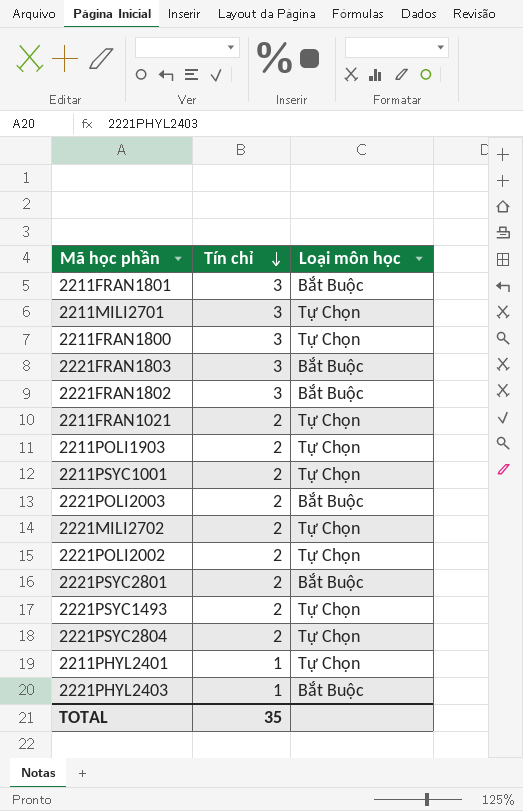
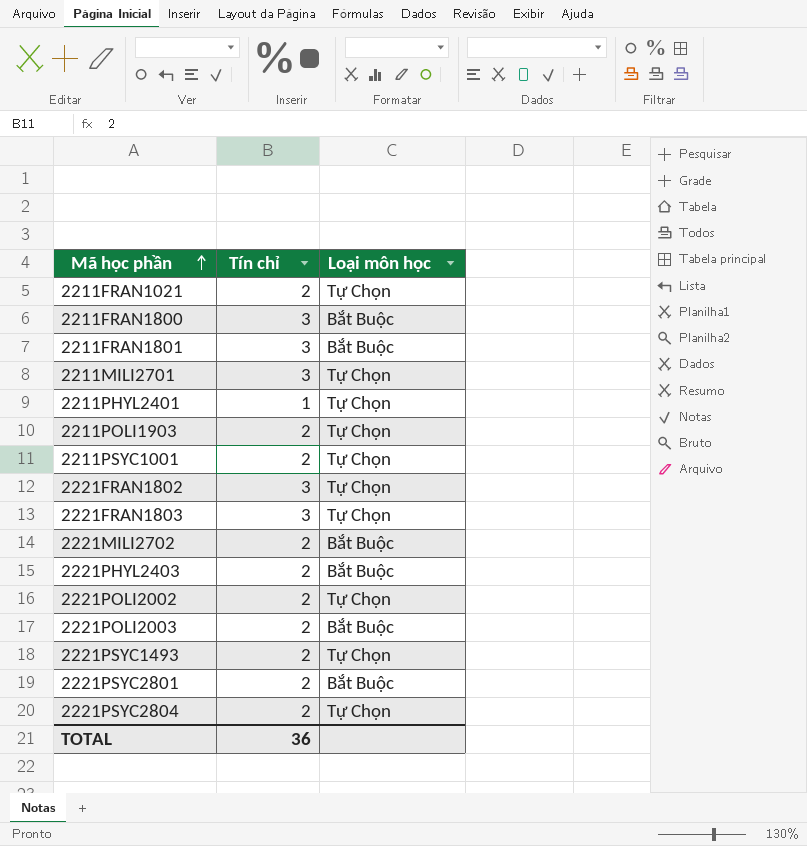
row order: Tín chỉ descending -> Mã học phần ascending
2211FRAN1800 | Loại môn học: Tự Chọn -> Bắt Buộc
2221FRAN1802 | Loại môn học: Bắt Buộc -> Tự Chọn
2221FRAN1803 | Loại môn học: Bắt Buộc -> Tự Chọn
2221MILI2702 | Loại môn học: Tự Chọn -> Bắt Buộc
2221PHYL2403 | Tín chỉ: 1 -> 2
TOTAL | Tín chỉ: 35 -> 36

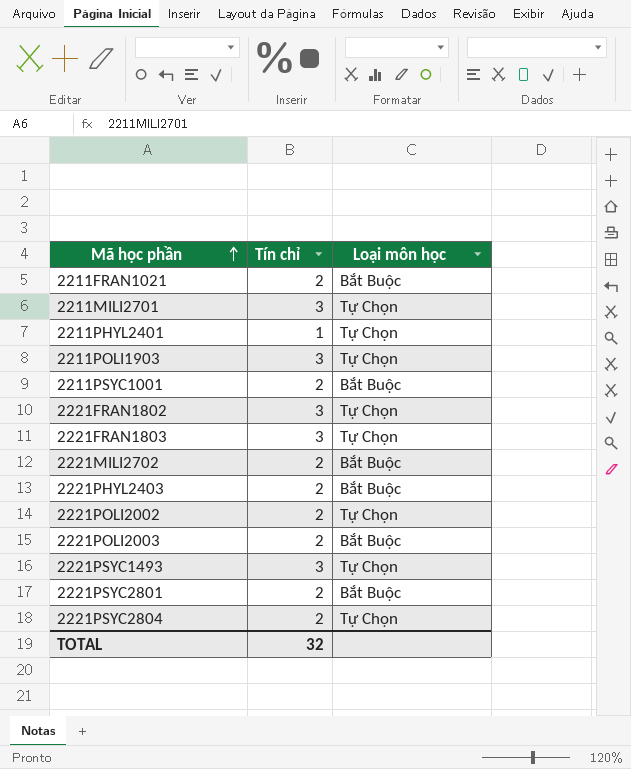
row 2211FRAN1800: 3 | Bắt Buộc -> none
row 2211FRAN1801: 3 | Bắt Buộc -> none
2211FRAN1021 | Loại môn học: Tự Chọn -> Bắt Buộc
2211POLI1903 | Tín chỉ: 2 -> 3
2211PSYC1001 | Loại môn học: Tự Chọn -> Bắt Buộc
2221PSYC1493 | Tín chỉ: 2 -> 3
TOTAL | Tín chỉ: 36 -> 32

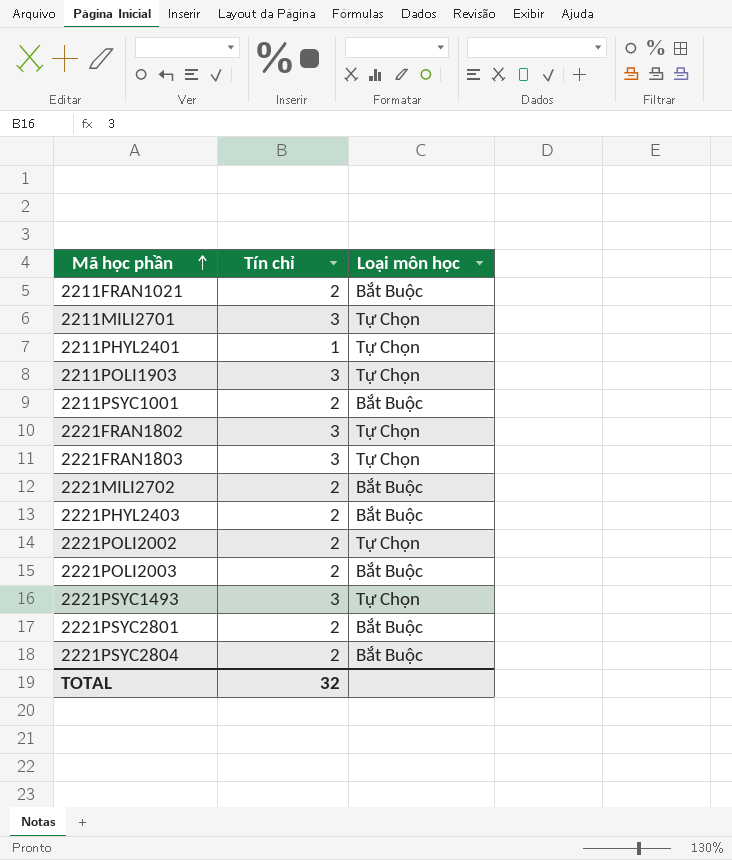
2221PSYC2804 | Loại môn học: Tự Chọn -> Bắt Buộc

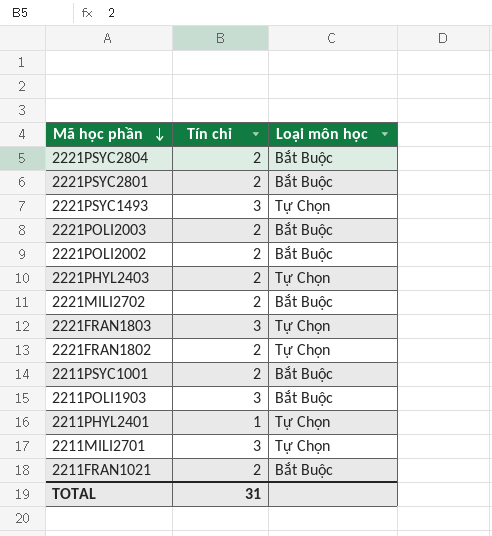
row order: Mã học phần ascending -> Mã học phần descending
2221POLI2002 | Loại môn học: Tự Chọn -> Bắt Buộc
2221PHYL2403 | Loại môn học: Bắt Buộc -> Tự Chọn
2221FRAN1802 | Tín chỉ: 3 -> 2
2211POLI1903 | Loại môn học: Tự Chọn -> Bắt Buộc
TOTAL | Tín chỉ: 32 -> 31

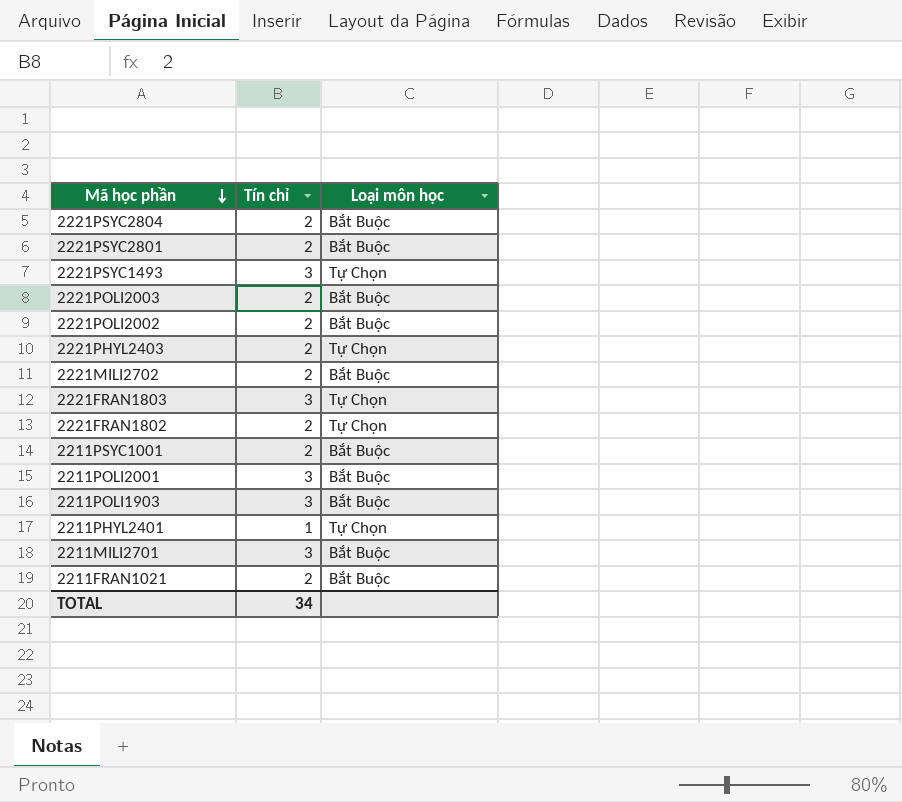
row 2211POLI2001: none -> 3 | Bắt Buộc
2211MILI2701 | Loại môn học: Tự Chọn -> Bắt Buộc
TOTAL | Tín chỉ: 31 -> 34

